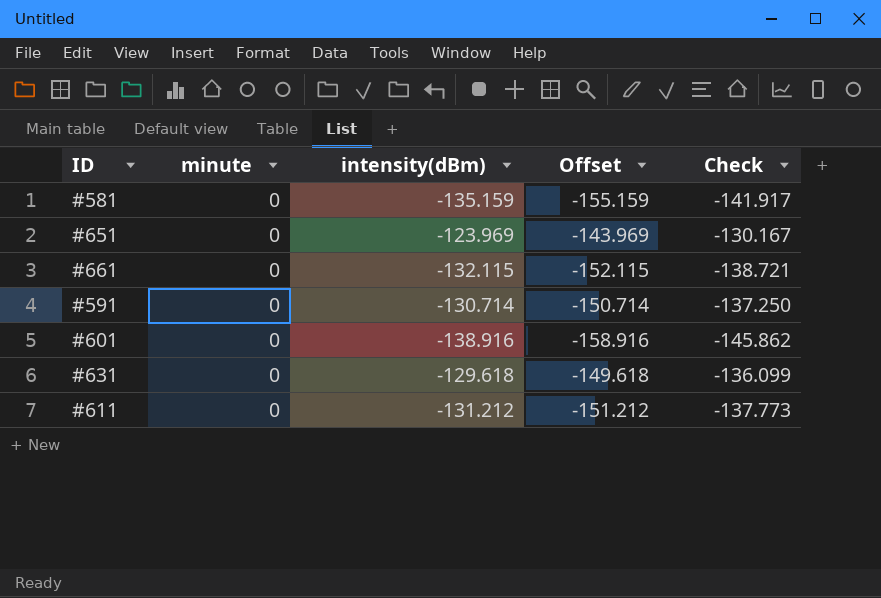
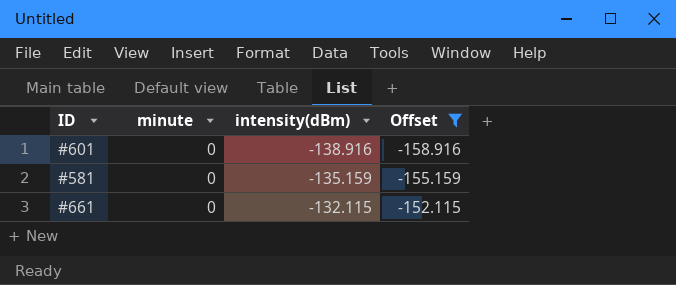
filter: none -> Offset <= -152.115
row order: none -> intensity(dBm) ascending
column Check | formula: [intensity(dBm)] * 1.05 -> none

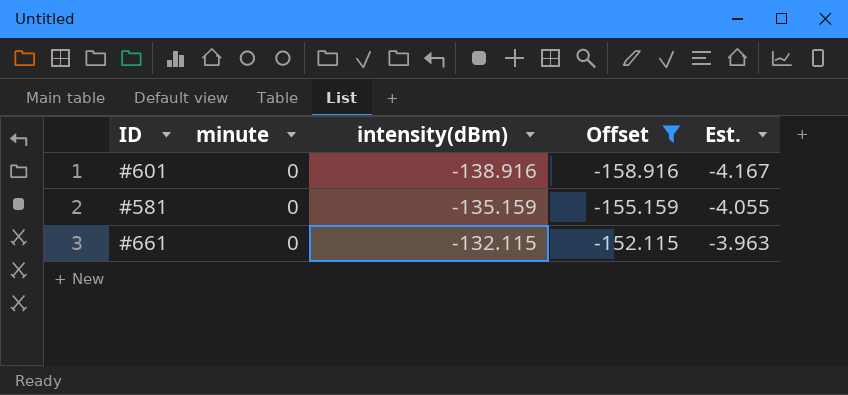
column Est. | formula: none -> [intensity(dBm)] * 0.03

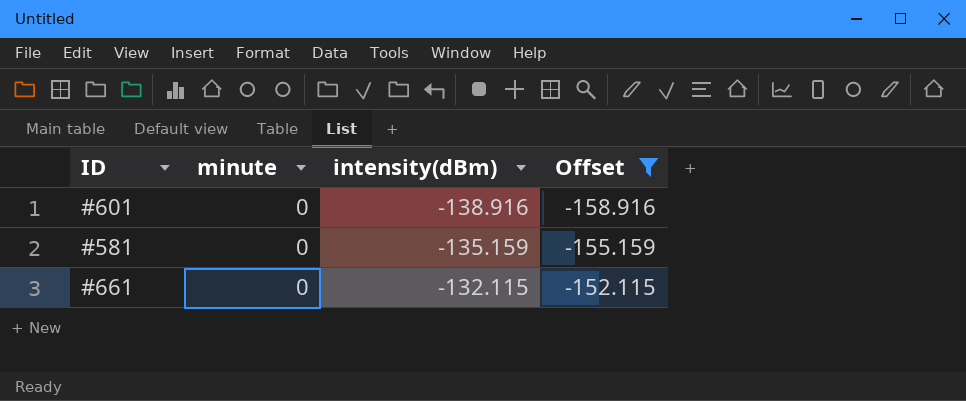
column Est. | formula: [intensity(dBm)] * 0.03 -> none

